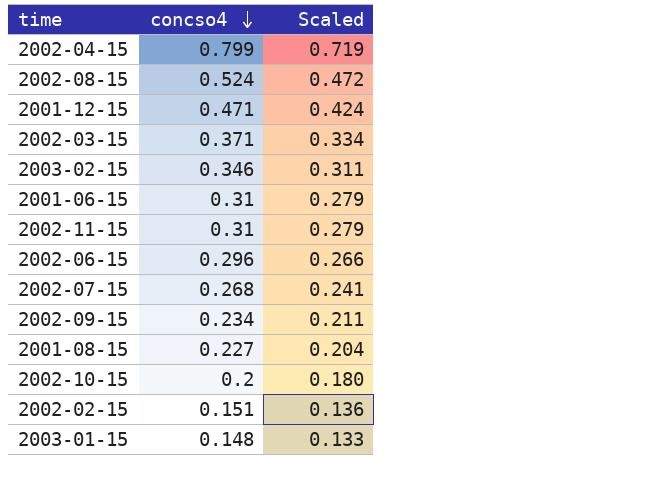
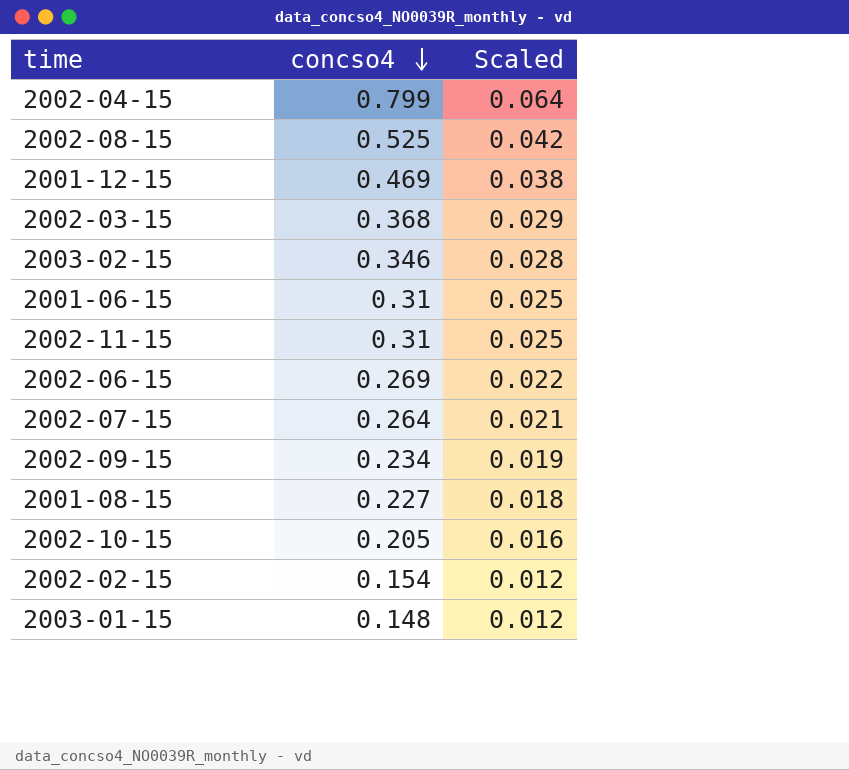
column Scaled | formula: [concso4] * 0.9 -> [concso4] * 0.08
2002-08-15 | concso4: 0.524 -> 0.525
2001-12-15 | concso4: 0.471 -> 0.469
2002-03-15 | concso4: 0.371 -> 0.368
2002-06-15 | concso4: 0.296 -> 0.269
2002-07-15 | concso4: 0.268 -> 0.264
2002-10-15 | concso4: 0.2 -> 0.205
2002-02-15 | concso4: 0.151 -> 0.154

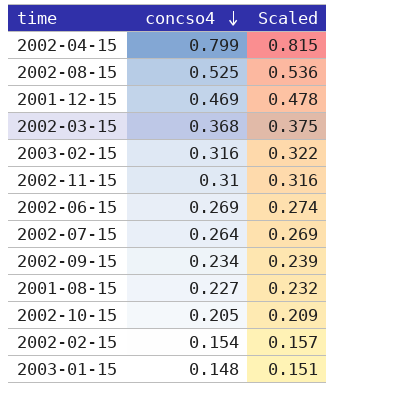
column Scaled | formula: [concso4] * 0.08 -> [concso4] * 1.02
row 2001-06-15: 0.31 | 0.025 -> none
2003-02-15 | concso4: 0.346 -> 0.316

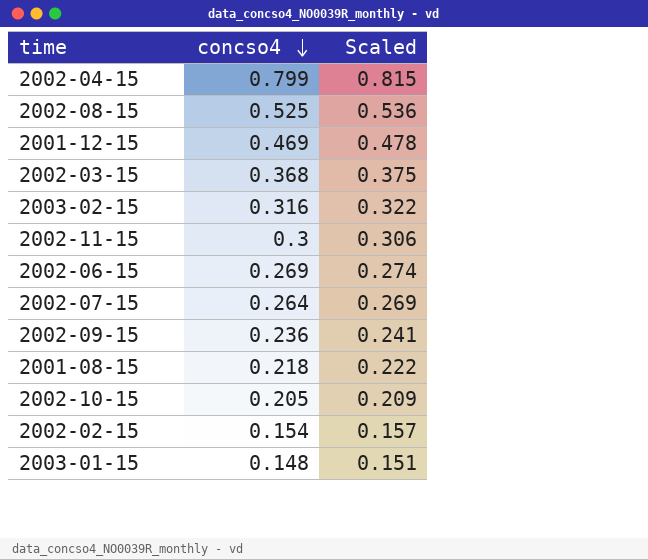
2002-11-15 | concso4: 0.31 -> 0.3
2002-11-15 | Scaled: 0.316 -> 0.306
2002-09-15 | concso4: 0.234 -> 0.236
2002-09-15 | Scaled: 0.239 -> 0.241
2001-08-15 | concso4: 0.227 -> 0.218
2001-08-15 | Scaled: 0.232 -> 0.222

